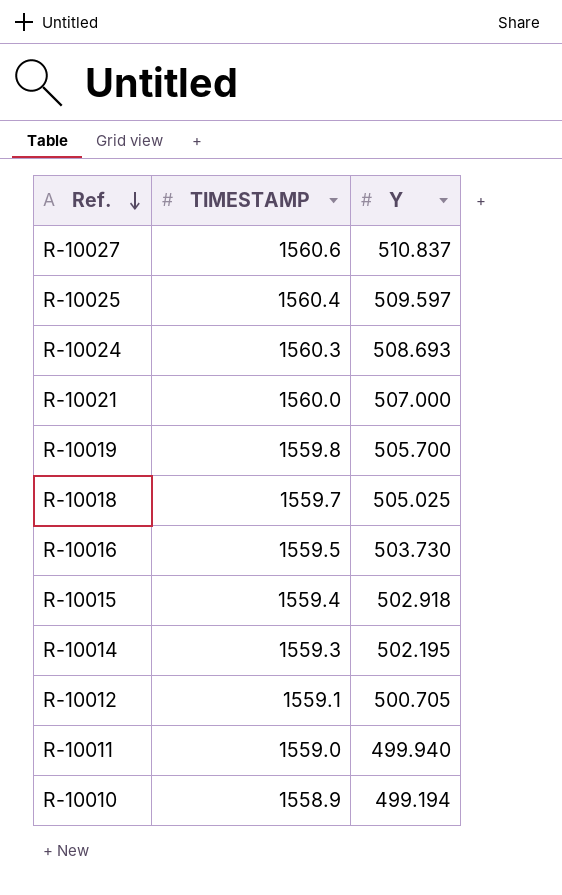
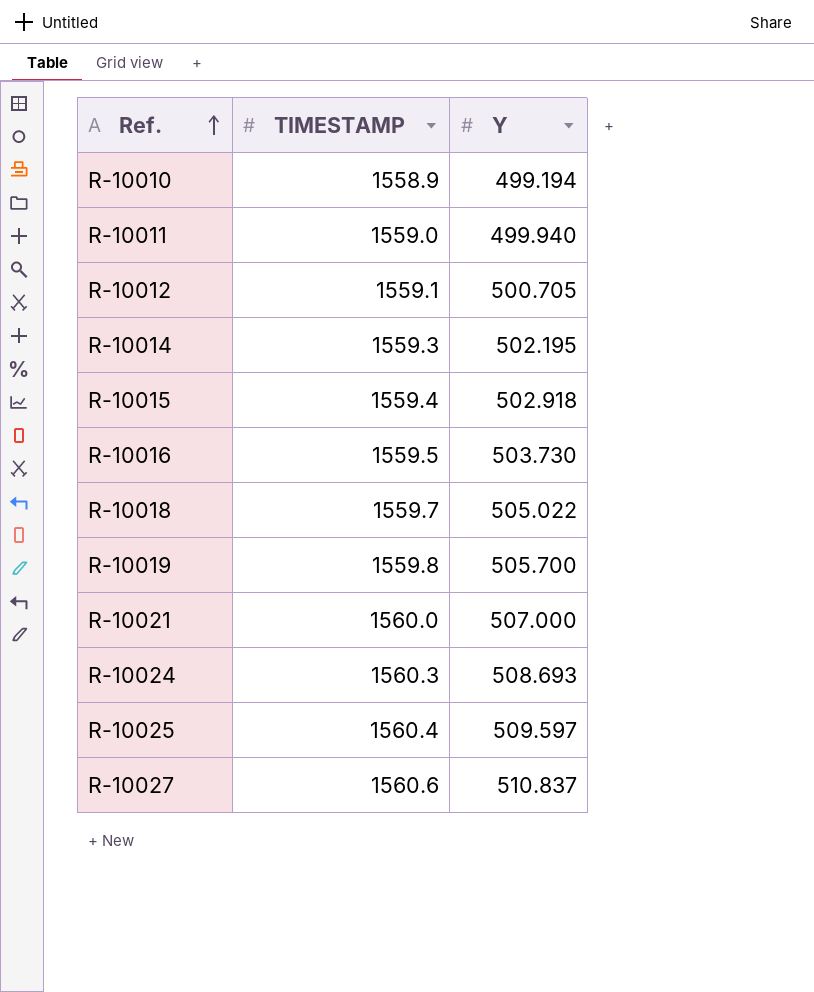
row order: Ref. descending -> Ref. ascending
R-10018 | Y: 505.025 -> 505.022

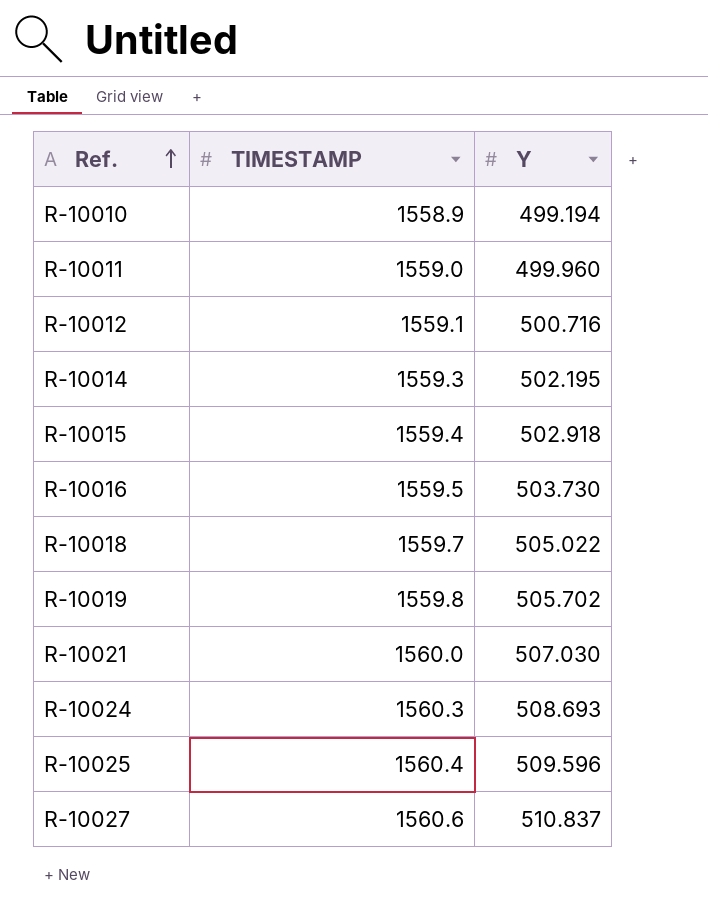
R-10011 | Y: 499.940 -> 499.960
R-10012 | Y: 500.705 -> 500.716
R-10019 | Y: 505.700 -> 505.702
R-10021 | Y: 507.000 -> 507.030
R-10025 | Y: 509.597 -> 509.596

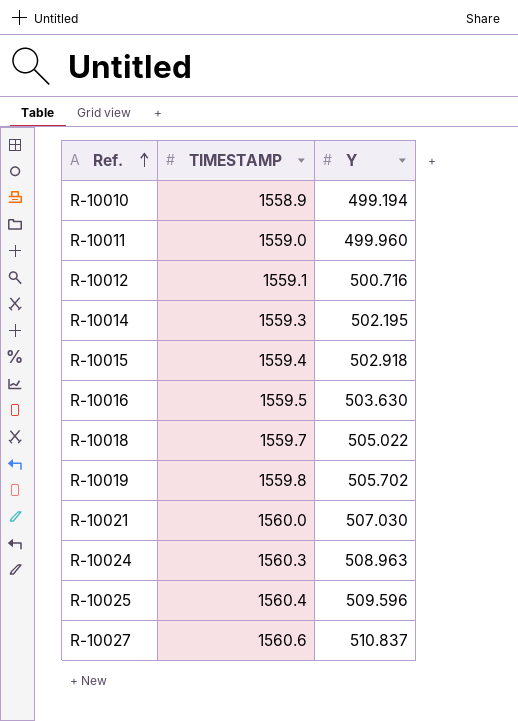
R-10016 | Y: 503.730 -> 503.630
R-10024 | Y: 508.693 -> 508.963

